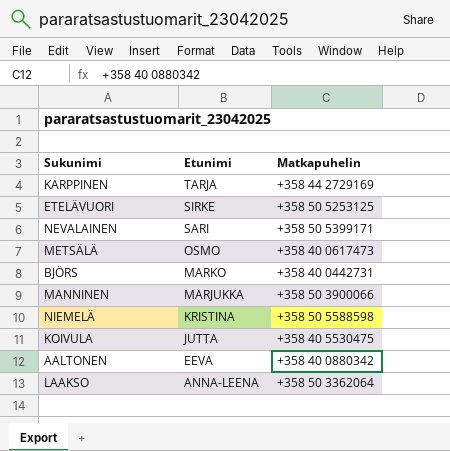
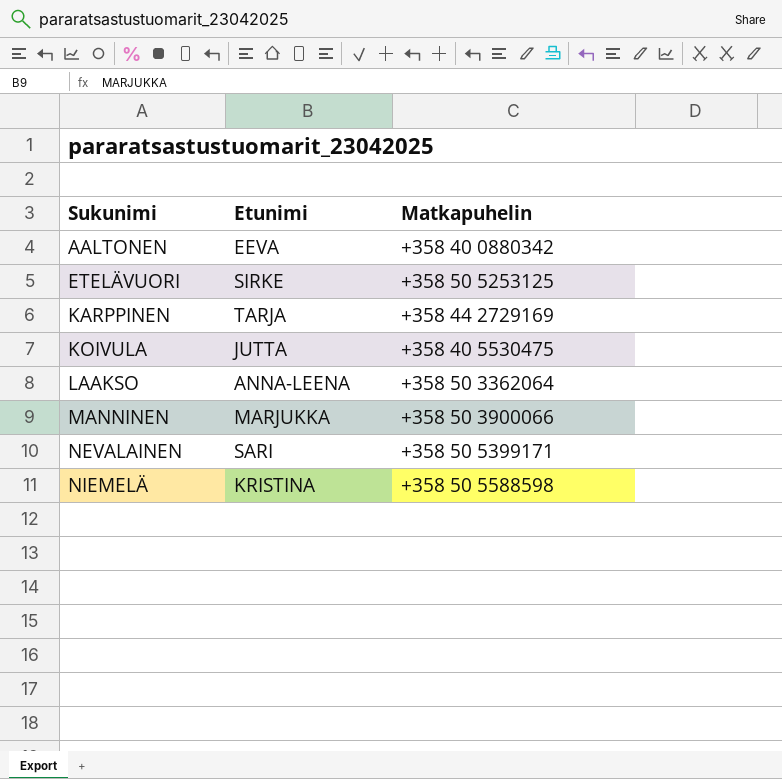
row order: Etunimi descending -> Sukunimi ascending
row METSÄLÄ: OSMO | +358 40 0617473 -> none
row BJÖRS: MARKO | +358 40 0442731 -> none

